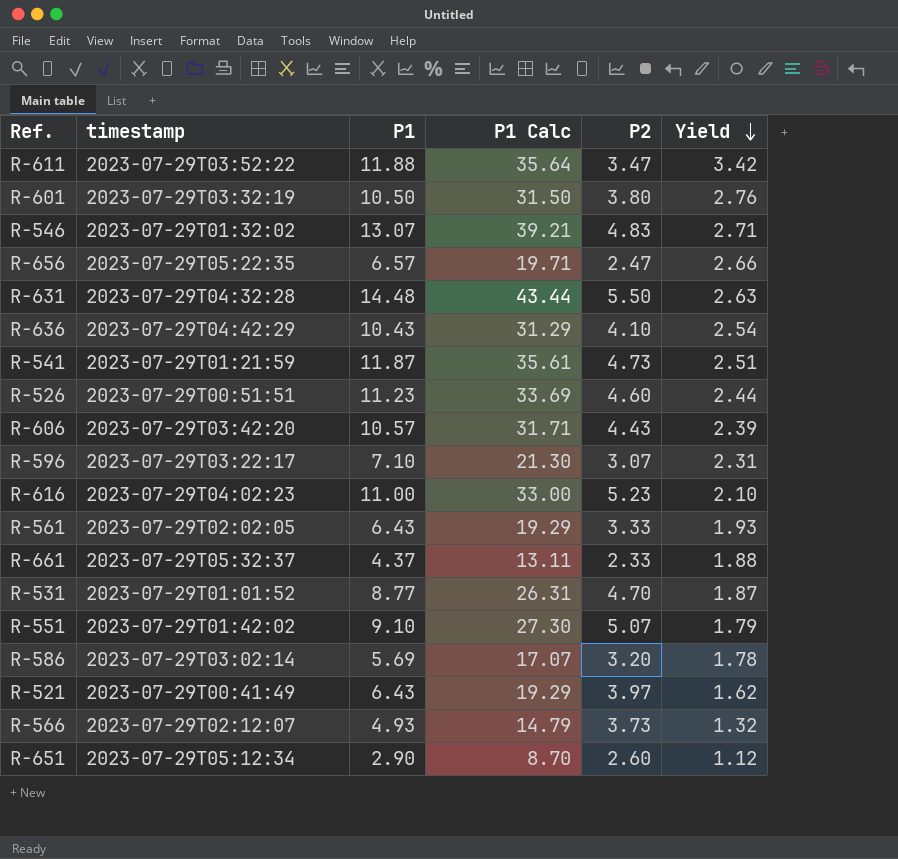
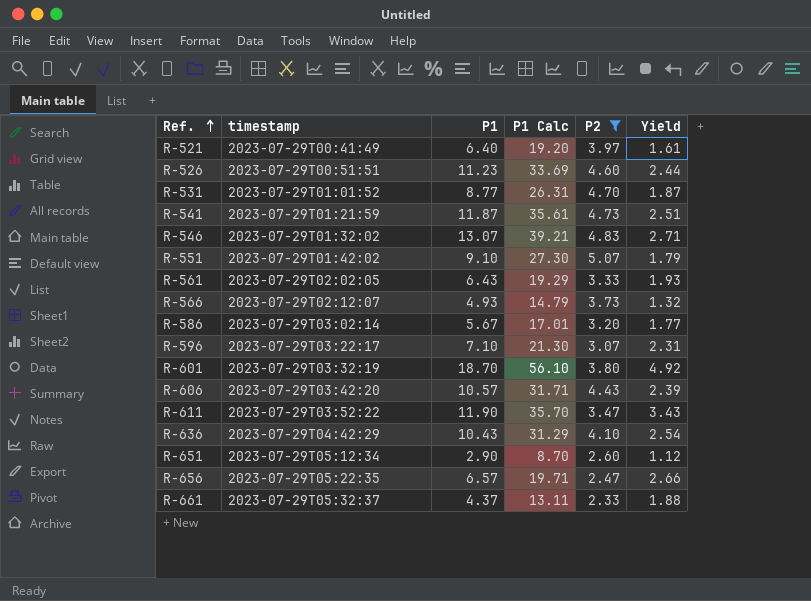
filter: none -> P2 <= 5.07
row order: Yield descending -> Ref. ascending
R-521 | P1: 6.43 -> 6.40
R-521 | P1 Calc: 19.29 -> 19.20
R-521 | Yield: 1.62 -> 1.61
R-586 | P1: 5.69 -> 5.67
R-586 | P1 Calc: 17.07 -> 17.01
R-586 | Yield: 1.78 -> 1.77
R-601 | P1: 10.50 -> 18.70
R-601 | P1 Calc: 31.50 -> 56.10
R-601 | Yield: 2.76 -> 4.92
R-611 | P1: 11.88 -> 11.90
R-611 | P1 Calc: 35.64 -> 35.70
R-611 | Yield: 3.42 -> 3.43

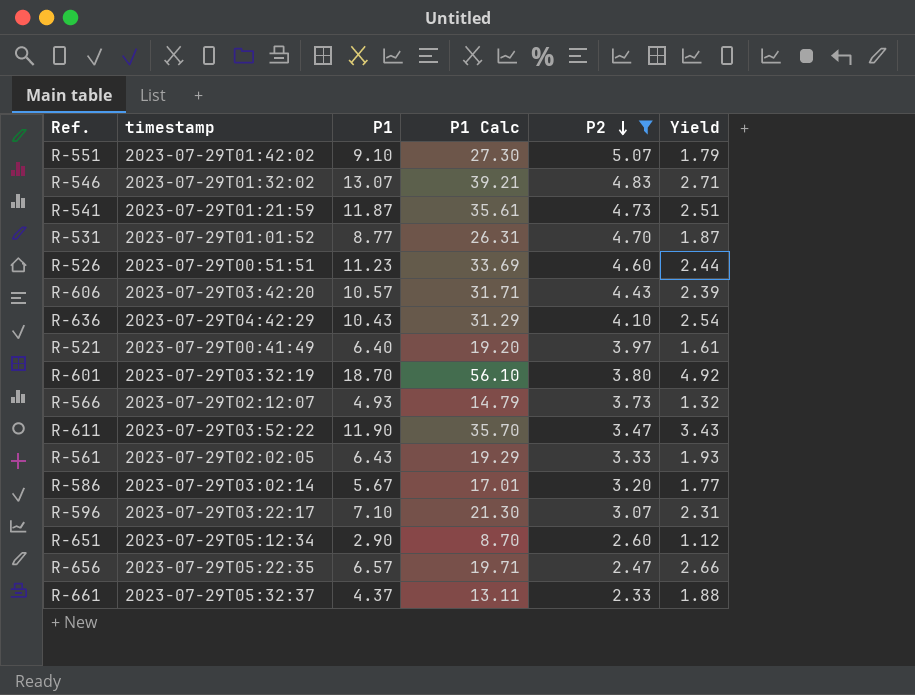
row order: Ref. ascending -> P2 descending

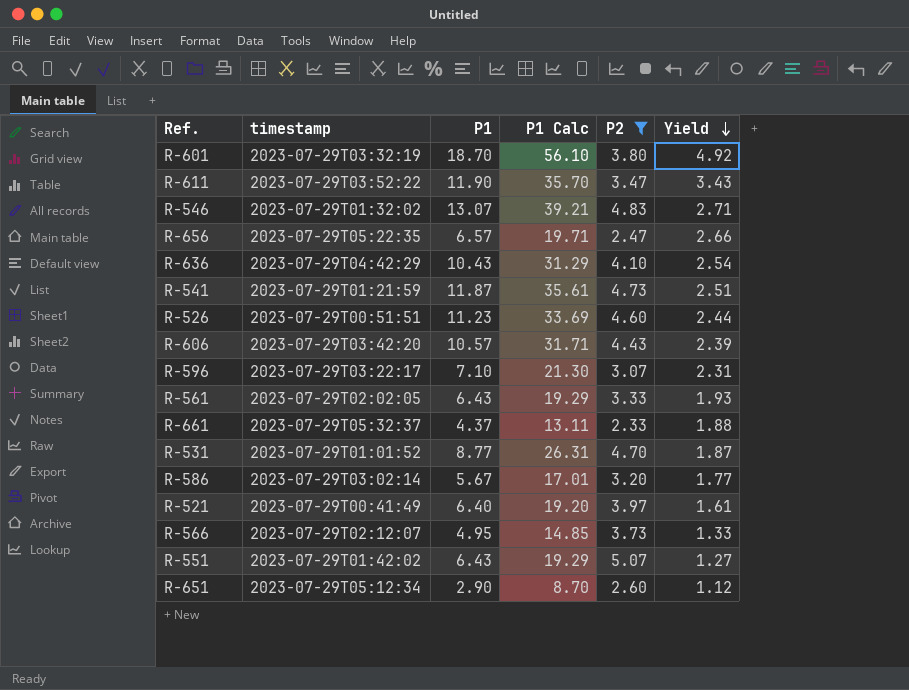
row order: P2 descending -> Yield descending
R-566 | P1: 4.93 -> 4.95
R-566 | P1 Calc: 14.79 -> 14.85
R-566 | Yield: 1.32 -> 1.33
R-551 | P1: 9.10 -> 6.43
R-551 | P1 Calc: 27.30 -> 19.29
R-551 | Yield: 1.79 -> 1.27

